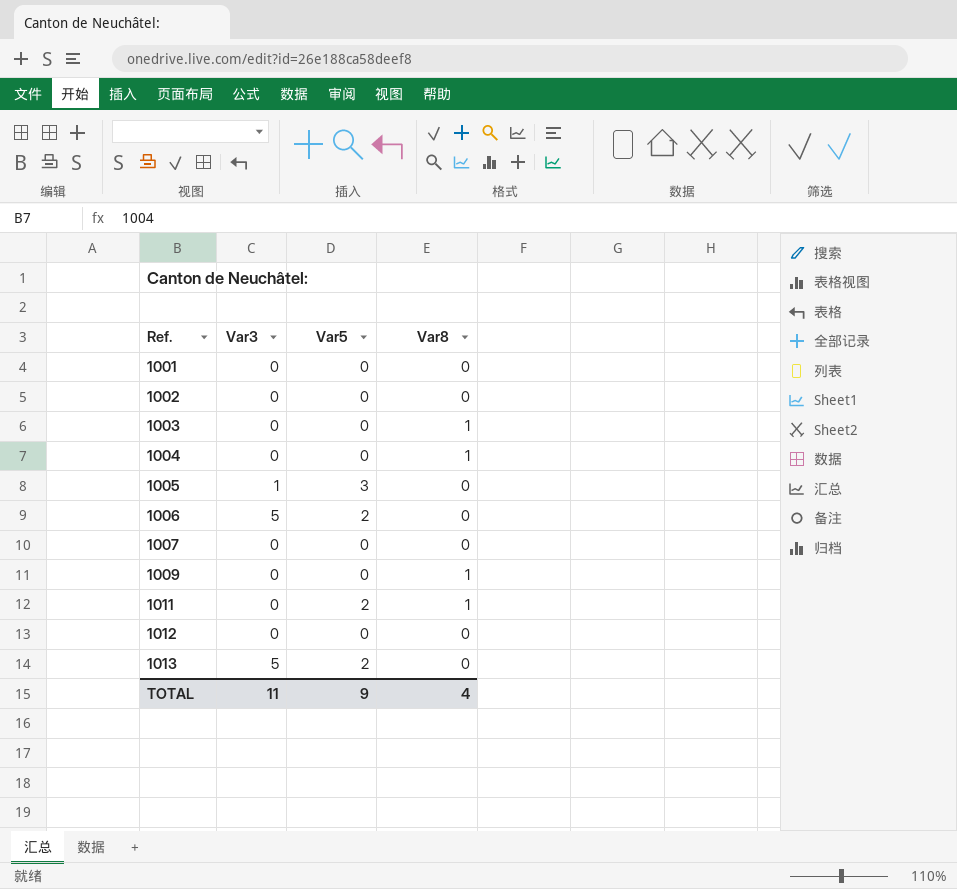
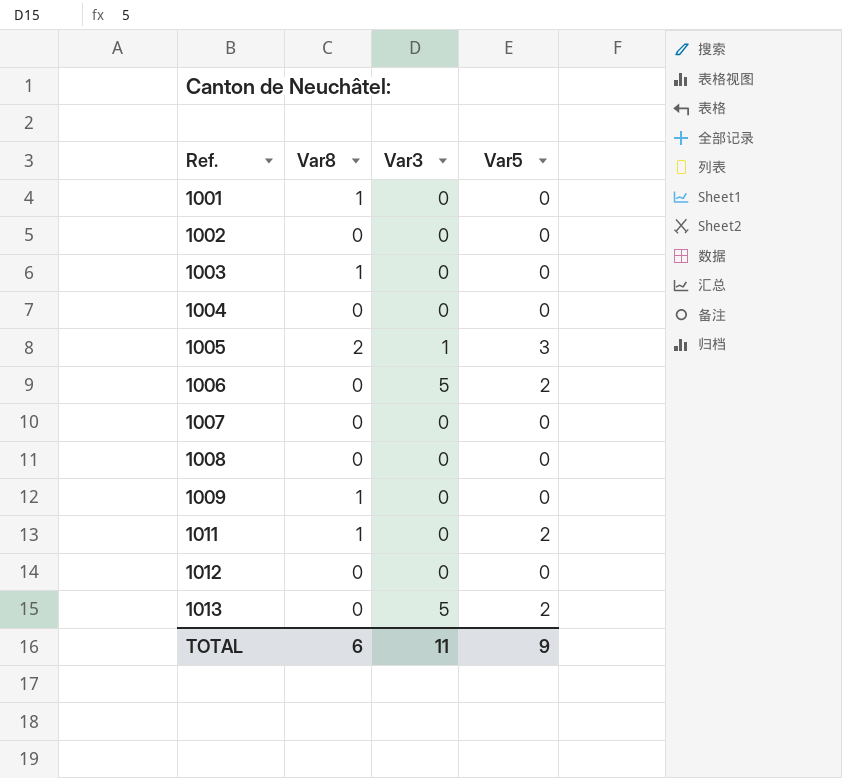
column Var8 | position: 4 -> 2
1001 | Var8: 0 -> 1
1004 | Var8: 1 -> 0
1005 | Var8: 0 -> 2
row 1008: none -> 0 | 0 | 0
TOTAL | Var8: 4 -> 6

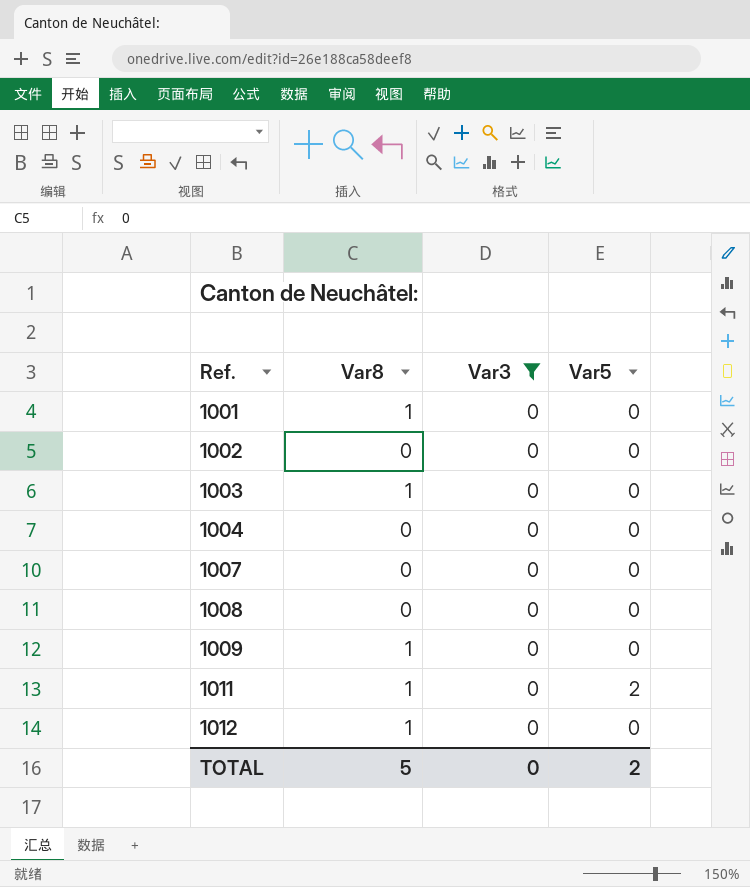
filter: none -> Var3 = 0
1012 | Var8: 0 -> 1
TOTAL | Var8: 6 -> 5
TOTAL | Var3: 11 -> 0
TOTAL | Var5: 9 -> 2

